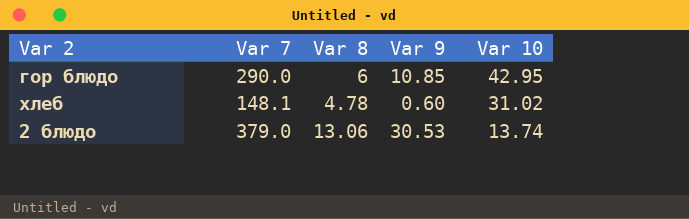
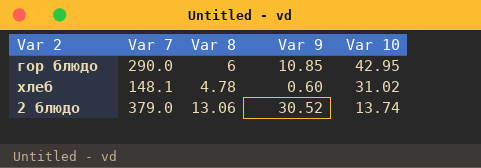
2 блюдо | Var 9: 30.53 -> 30.52

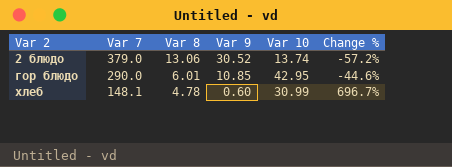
row order: Var 10 descending -> Var 2 ascending
column Change % | formula: none -> ([Var 8] - [Var 9]) / [Var 9]
гор блюдо | Var 8: 6 -> 6.01
хлеб | Var 10: 31.02 -> 30.99

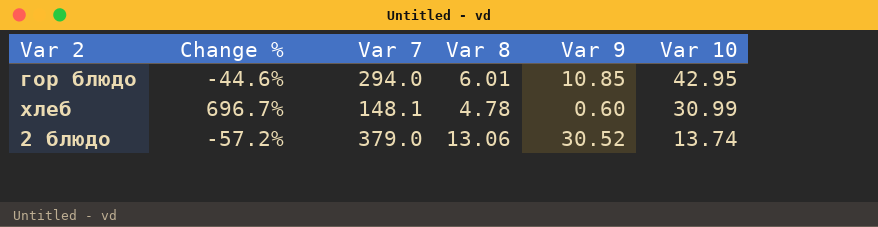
row order: Var 2 ascending -> Var 10 descending
column Change % | position: 6 -> 2
гор блюдо | Var 7: 290.0 -> 294.0

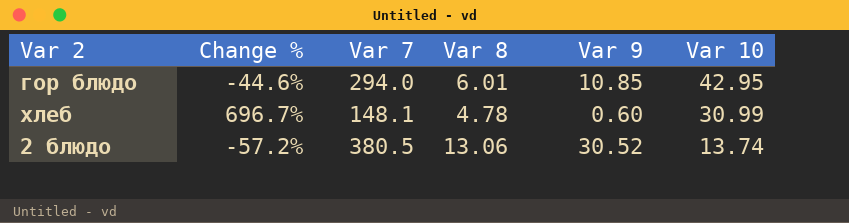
2 блюдо | Var 7: 379.0 -> 380.5

